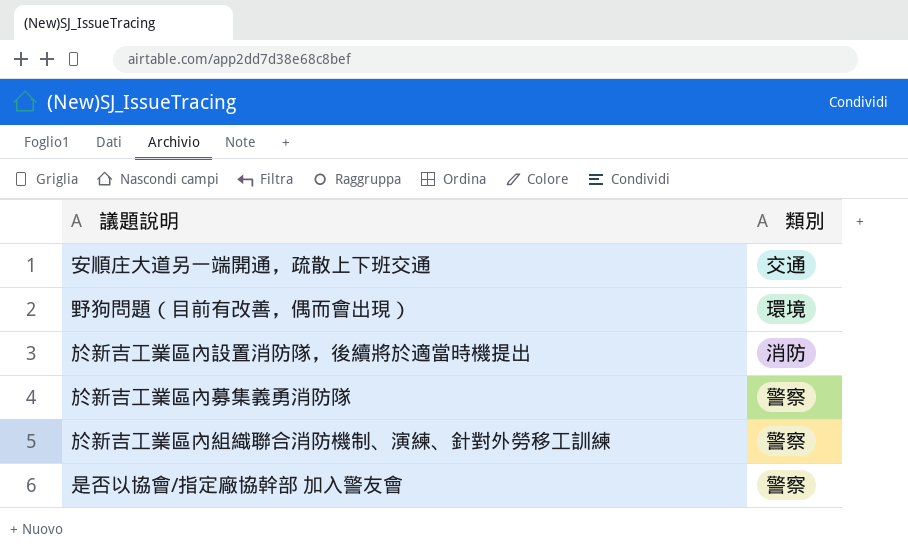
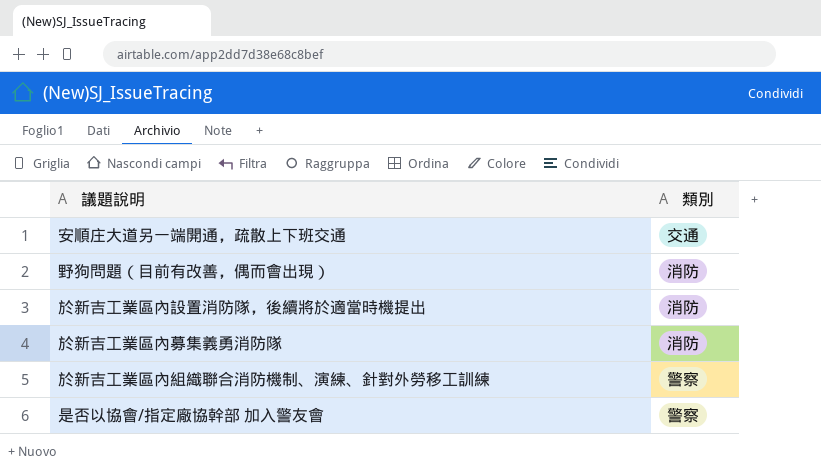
野狗問題（目前有改善，偶而會出現） | 類別: 環境 -> 消防
於新吉工業區內募集義勇消防隊 | 類別: 警察 -> 消防

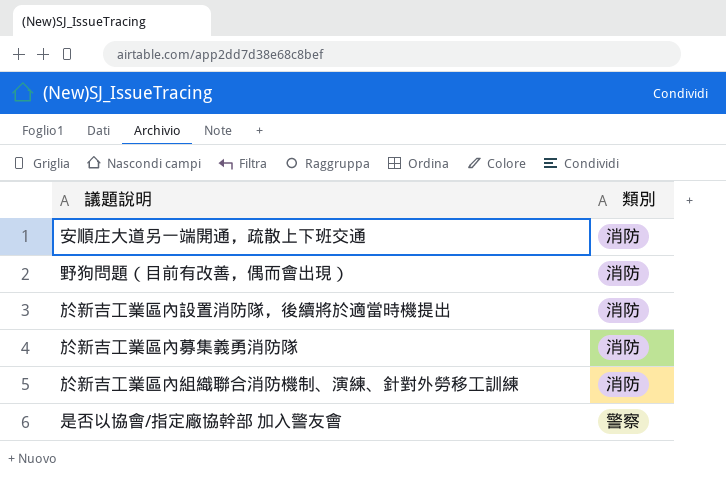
安順庄大道另一端開通，疏散上下班交通 | 類別: 交通 -> 消防
於新吉工業區內組織聯合消防機制、演練、針對外勞移工訓練 | 類別: 警察 -> 消防

